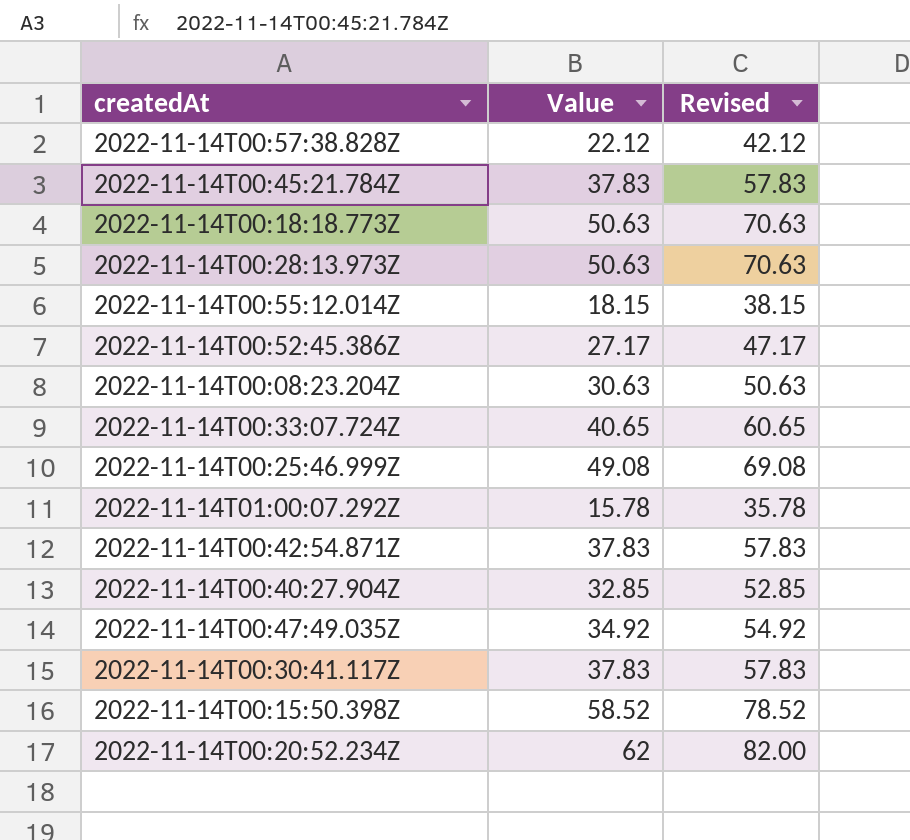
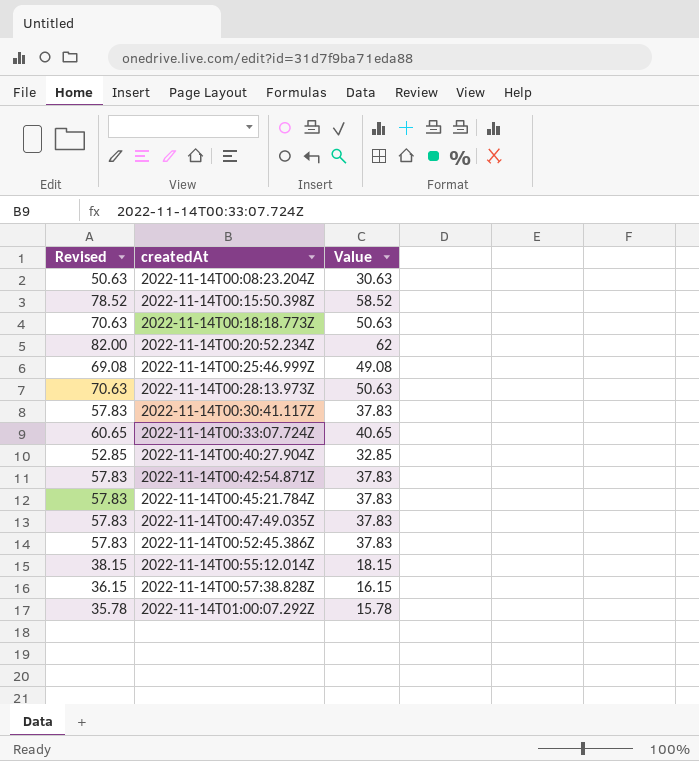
row order: none -> createdAt ascending
column Revised | position: 3 -> 1
2022-11-14T00:47:49.035Z | Revised: 54.92 -> 57.83
2022-11-14T00:47:49.035Z | Value: 34.92 -> 37.83
2022-11-14T00:52:45.386Z | Revised: 47.17 -> 57.83
2022-11-14T00:52:45.386Z | Value: 27.17 -> 37.83
2022-11-14T00:57:38.828Z | Revised: 42.12 -> 36.15
2022-11-14T00:57:38.828Z | Value: 22.12 -> 16.15

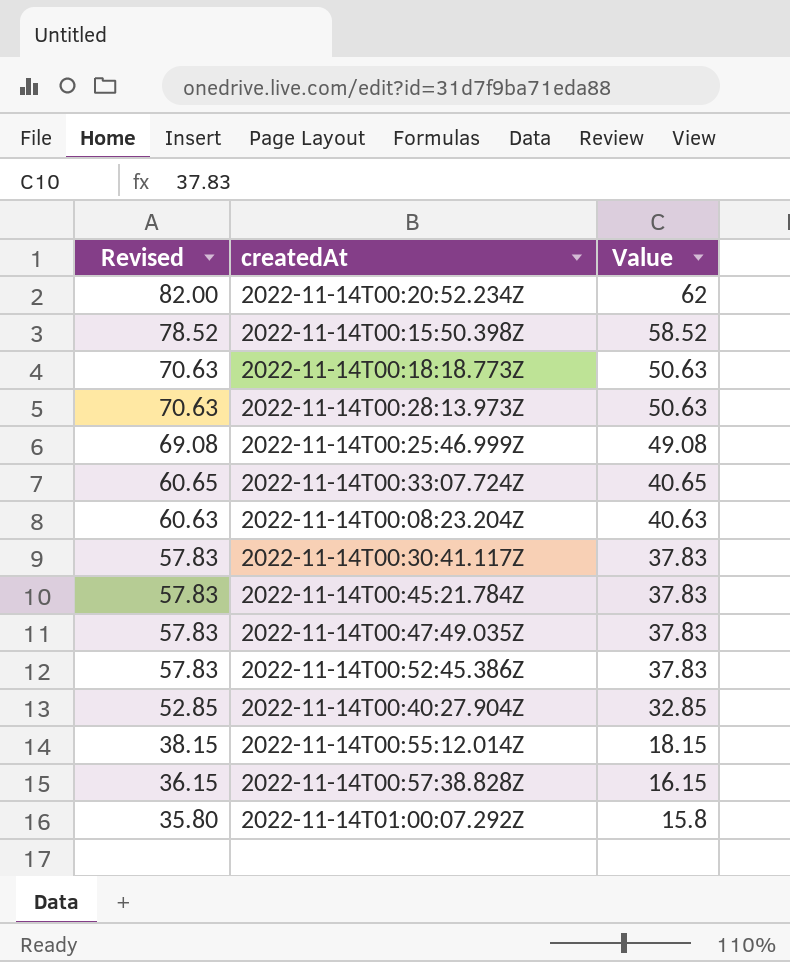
row order: createdAt ascending -> Revised descending
row 2022-11-14T00:42:54.871Z: 57.83 | 37.83 -> none
2022-11-14T00:08:23.204Z | Revised: 50.63 -> 60.63
2022-11-14T00:08:23.204Z | Value: 30.63 -> 40.63
2022-11-14T01:00:07.292Z | Revised: 35.78 -> 35.80
2022-11-14T01:00:07.292Z | Value: 15.78 -> 15.8

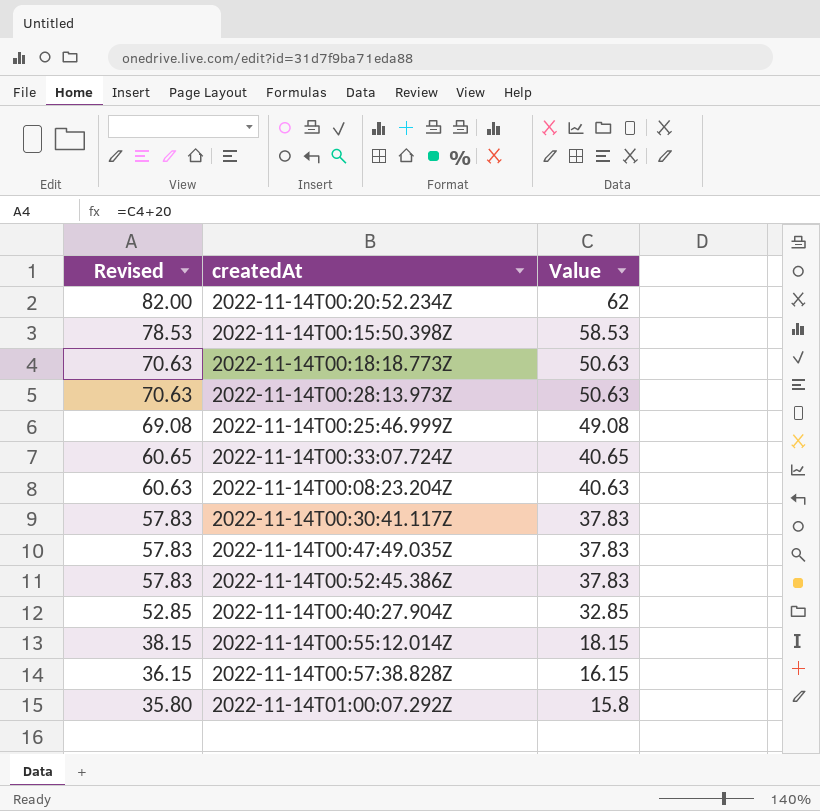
row 2022-11-14T00:45:21.784Z: 57.83 | 37.83 -> none
2022-11-14T00:15:50.398Z | Revised: 78.52 -> 78.53
2022-11-14T00:15:50.398Z | Value: 58.52 -> 58.53

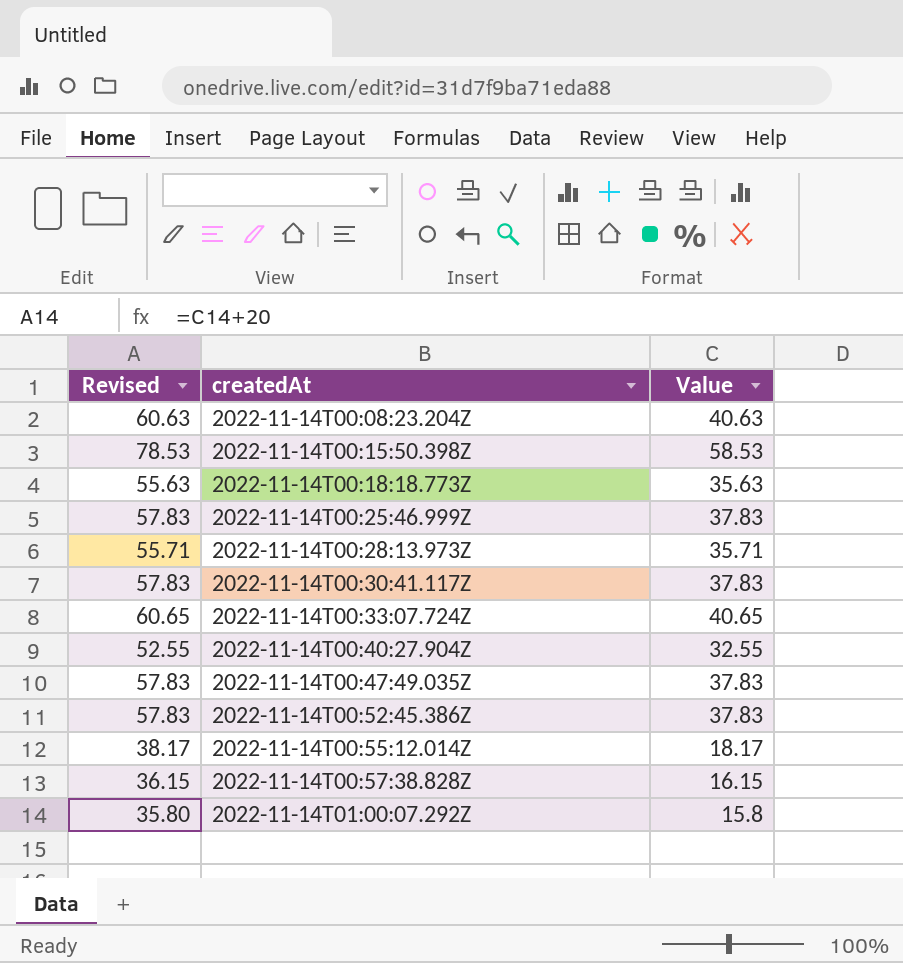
row order: Revised descending -> createdAt ascending
row 2022-11-14T00:20:52.234Z: 82.00 | 62 -> none
2022-11-14T00:18:18.773Z | Revised: 70.63 -> 55.63
2022-11-14T00:18:18.773Z | Value: 50.63 -> 35.63
2022-11-14T00:25:46.999Z | Revised: 69.08 -> 57.83
2022-11-14T00:25:46.999Z | Value: 49.08 -> 37.83
2022-11-14T00:28:13.973Z | Revised: 70.63 -> 55.71
2022-11-14T00:28:13.973Z | Value: 50.63 -> 35.71
2022-11-14T00:40:27.904Z | Revised: 52.85 -> 52.55
2022-11-14T00:40:27.904Z | Value: 32.85 -> 32.55
2022-11-14T00:55:12.014Z | Revised: 38.15 -> 38.17
2022-11-14T00:55:12.014Z | Value: 18.15 -> 18.17

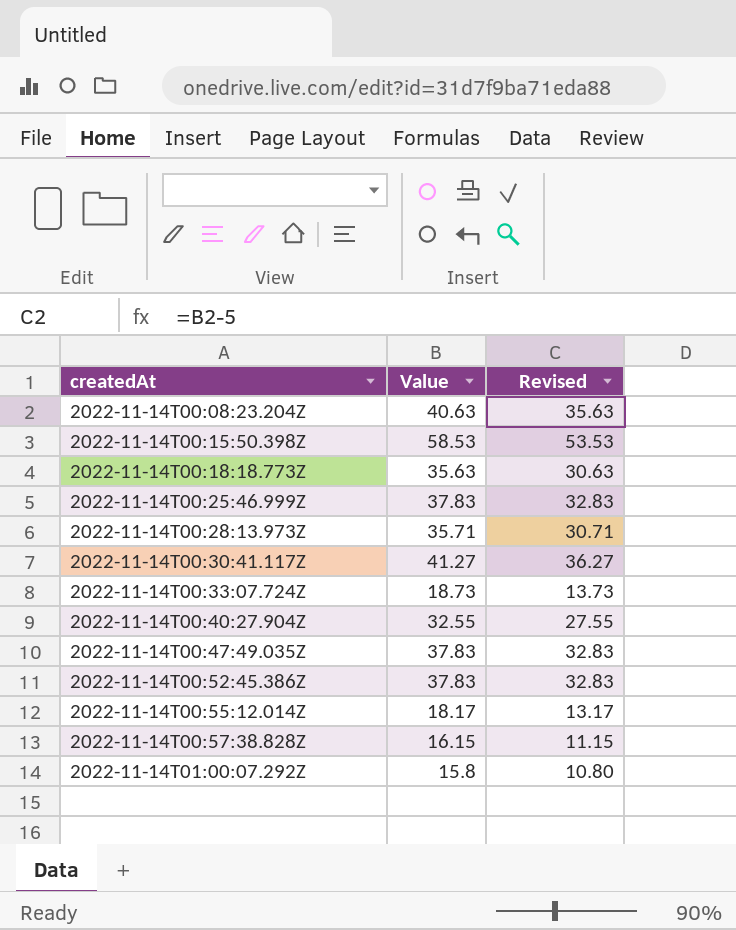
column Revised | formula: [Value] + 20 -> [Value] - 5
column Revised | position: 1 -> 3
2022-11-14T00:30:41.117Z | Value: 37.83 -> 41.27
2022-11-14T00:33:07.724Z | Value: 40.65 -> 18.73

